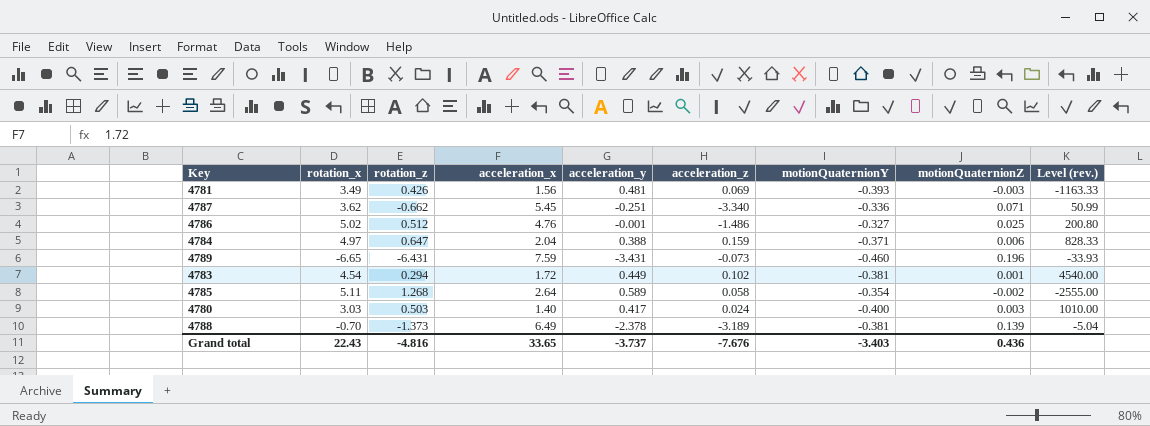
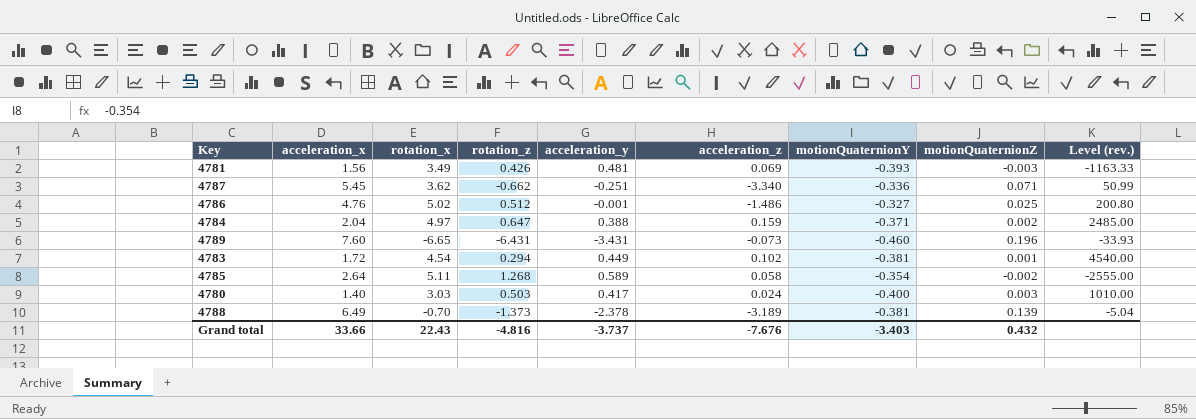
column acceleration_x | position: 4 -> 2
4784 | motionQuaternionZ: 0.006 -> 0.002
4784 | Level (rev.): 828.33 -> 2485.00
4789 | acceleration_x: 7.59 -> 7.60
Grand total | acceleration_x: 33.65 -> 33.66
Grand total | motionQuaternionZ: 0.436 -> 0.432

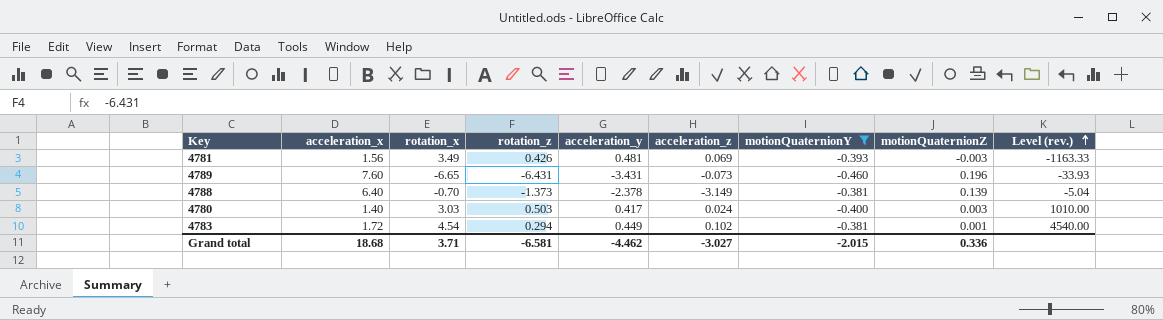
filter: none -> motionQuaternionY <= -0.381
row order: none -> Level (rev.) ascending
4788 | acceleration_x: 6.49 -> 6.40
4788 | acceleration_z: -3.189 -> -3.149
Grand total | acceleration_x: 33.66 -> 18.68
Grand total | rotation_x: 22.43 -> 3.71
Grand total | rotation_z: -4.816 -> -6.581
Grand total | acceleration_y: -3.737 -> -4.462
Grand total | acceleration_z: -7.676 -> -3.027
Grand total | motionQuaternionY: -3.403 -> -2.015
Grand total | motionQuaternionZ: 0.432 -> 0.336

